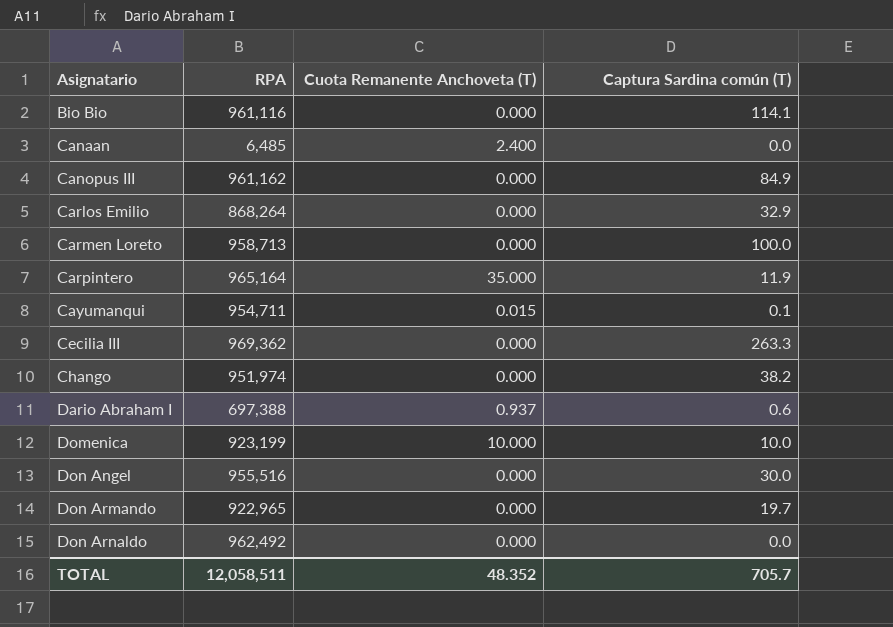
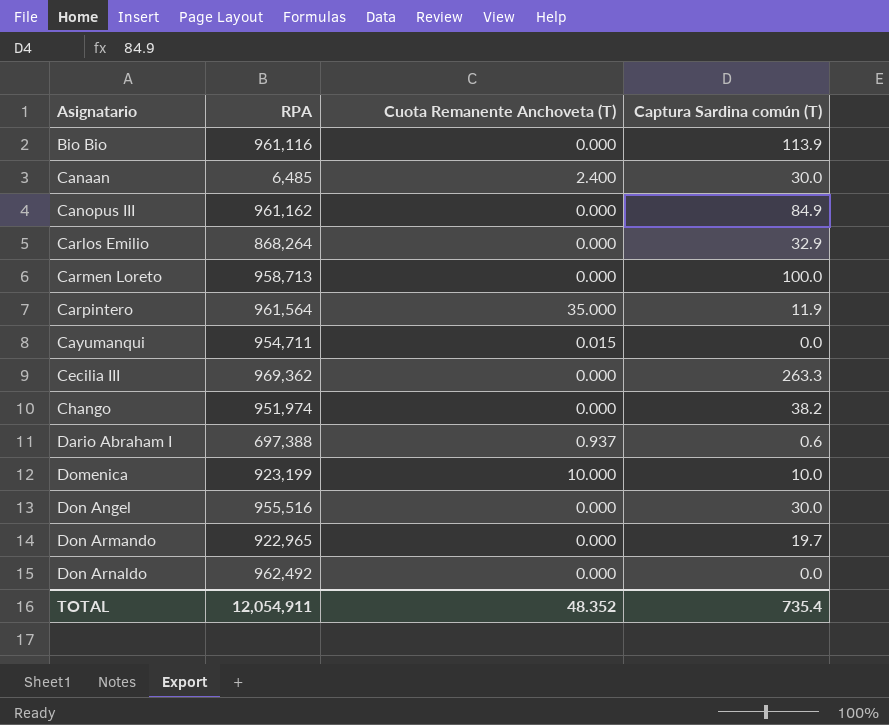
Bio Bio | Captura Sardina común (T): 114.1 -> 113.9
Canaan | Captura Sardina común (T): 0.0 -> 30.0
Carpintero | RPA: 965,164 -> 961,564
Cayumanqui | Captura Sardina común (T): 0.1 -> 0.0
TOTAL | RPA: 12,058,511 -> 12,054,911
TOTAL | Captura Sardina común (T): 705.7 -> 735.4

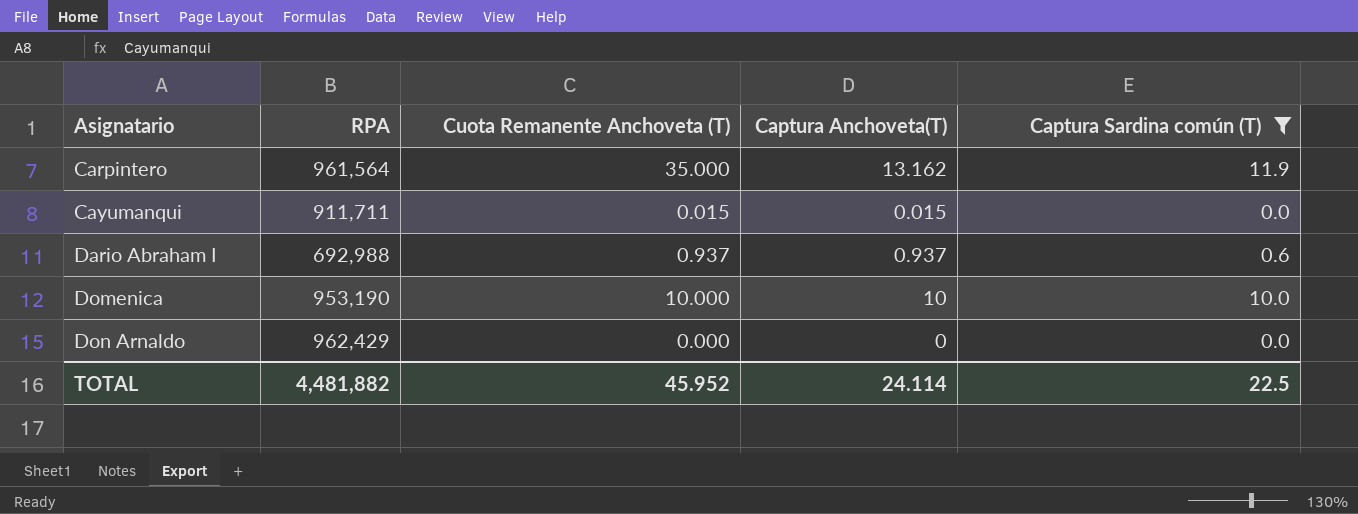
filter: none -> Captura Sardina común (T) <= 11.9
column Captura Anchoveta(T) | position: none -> 4
Cayumanqui | RPA: 954,711 -> 911,711
Dario Abraham I | RPA: 697,388 -> 692,988
Domenica | RPA: 923,199 -> 953,190
Don Arnaldo | RPA: 962,492 -> 962,429
TOTAL | RPA: 12,054,911 -> 4,481,882
TOTAL | Cuota Remanente Anchoveta (T): 48.352 -> 45.952
TOTAL | Captura Sardina común (T): 735.4 -> 22.5

